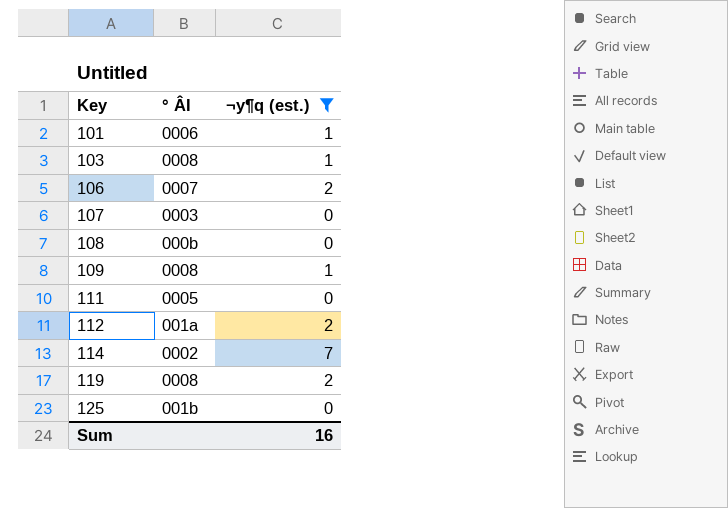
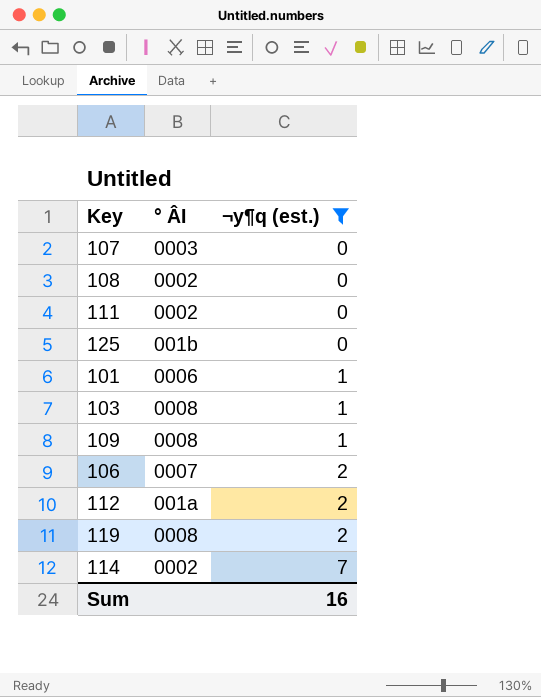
row order: Key ascending -> ¬y¶q (est.) ascending
108 | ° ÂI: 000b -> 0002
111 | ° ÂI: 0005 -> 0002

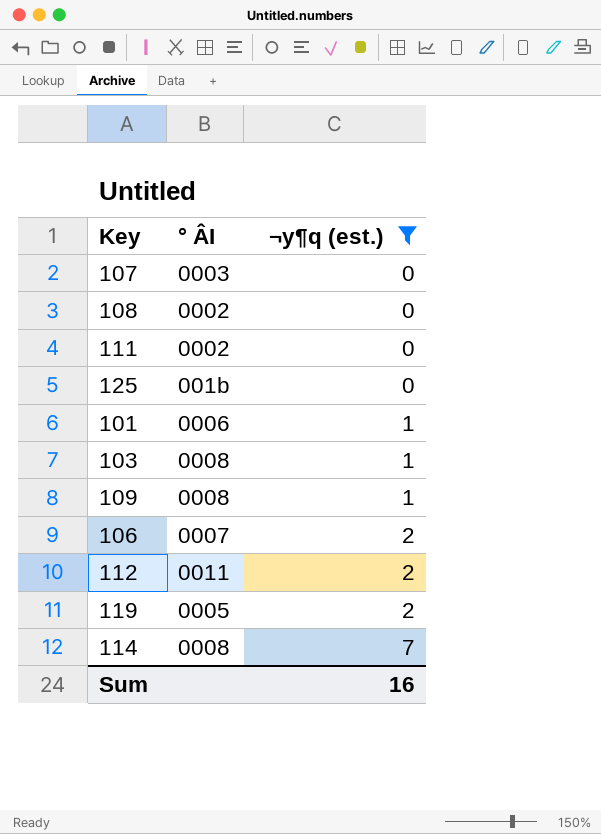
112 | ° ÂI: 001a -> 0011
119 | ° ÂI: 0008 -> 0005
114 | ° ÂI: 0002 -> 0008

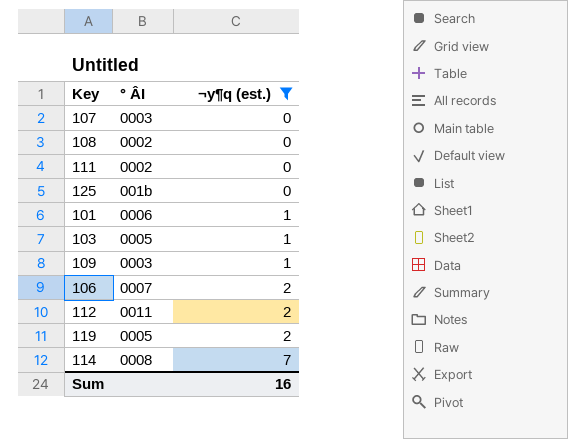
103 | ° ÂI: 0008 -> 0005
109 | ° ÂI: 0008 -> 0003

